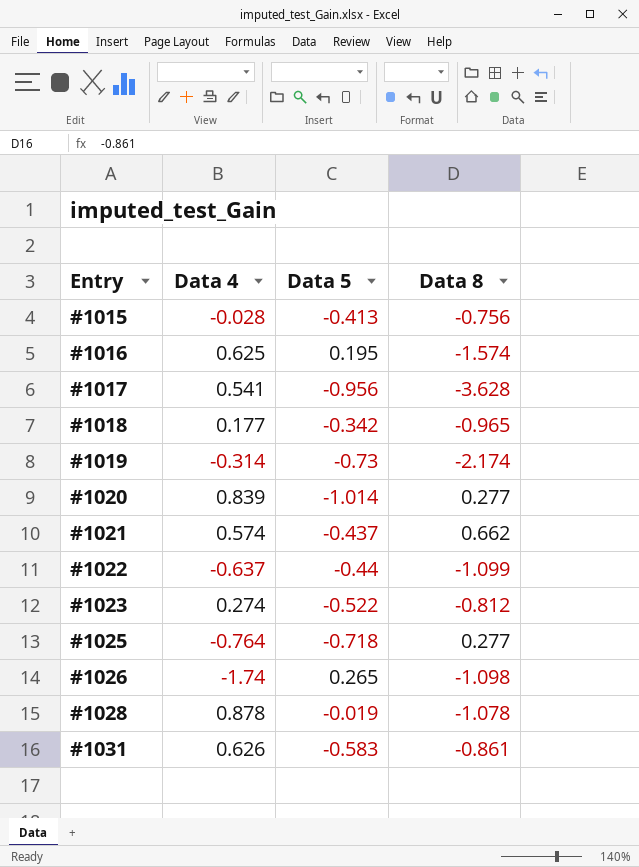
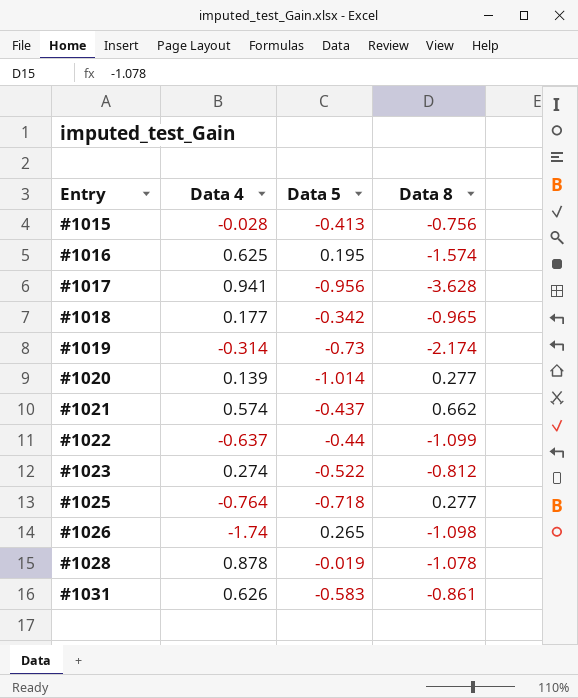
#1017 | Data 4: 0.541 -> 0.941
#1020 | Data 4: 0.839 -> 0.139

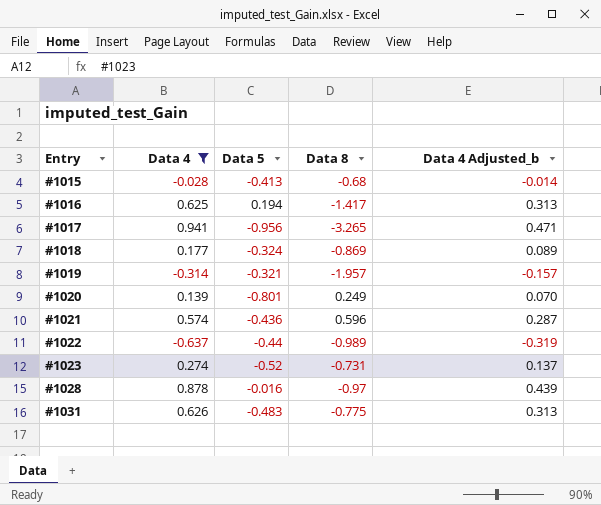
filter: none -> Data 4 >= -0.637
column Data 4 Adjusted_b | formula: none -> [Data 4] * 0.5
#1015 | Data 8: -0.756 -> -0.68
#1016 | Data 5: 0.195 -> 0.194
#1016 | Data 8: -1.574 -> -1.417
#1017 | Data 8: -3.628 -> -3.265
#1018 | Data 5: -0.342 -> -0.324
#1018 | Data 8: -0.965 -> -0.869
#1019 | Data 5: -0.73 -> -0.321
#1019 | Data 8: -2.174 -> -1.957
#1020 | Data 5: -1.014 -> -0.801
#1020 | Data 8: 0.277 -> 0.249
#1021 | Data 5: -0.437 -> -0.436
#1021 | Data 8: 0.662 -> 0.596
#1022 | Data 8: -1.099 -> -0.989
#1023 | Data 5: -0.522 -> -0.52
#1023 | Data 8: -0.812 -> -0.731
#1028 | Data 5: -0.019 -> -0.016
#1028 | Data 8: -1.078 -> -0.97
#1031 | Data 5: -0.583 -> -0.483
#1031 | Data 8: -0.861 -> -0.775

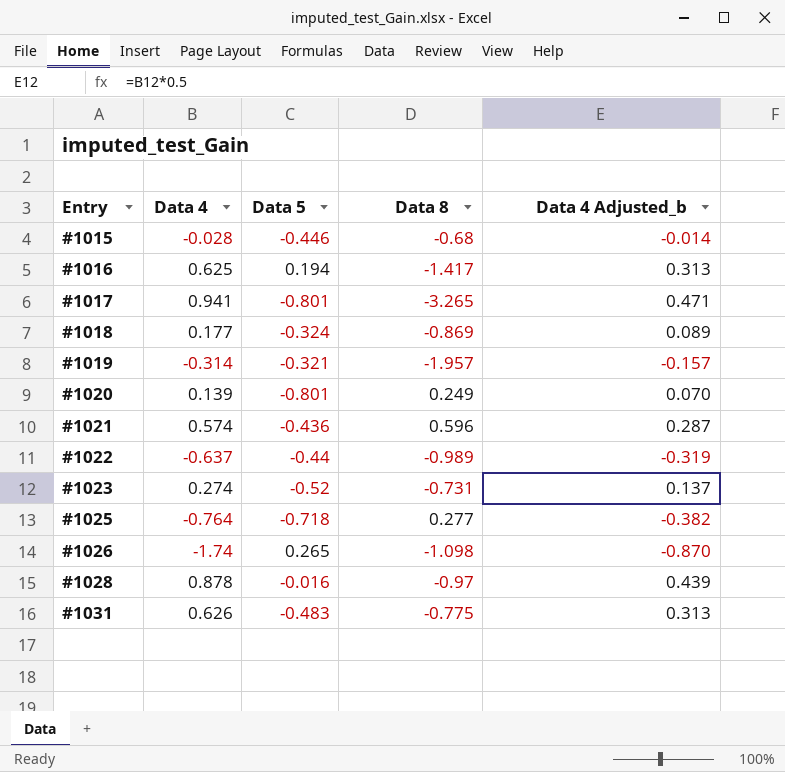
filter: Data 4 >= -0.637 -> none
#1015 | Data 5: -0.413 -> -0.446
#1017 | Data 5: -0.956 -> -0.801

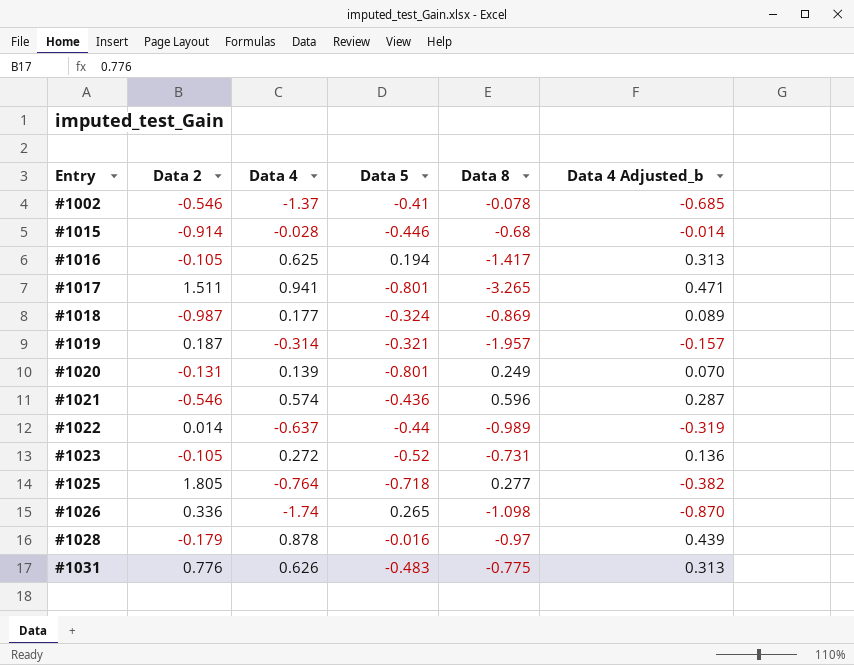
column Data 2 | position: none -> 2
row #1002: none -> -0.546 | -1.37 | -0.41 | -0.078 | -0.685
#1023 | Data 4: 0.274 -> 0.272
#1023 | Data 4 Adjusted_b: 0.137 -> 0.136

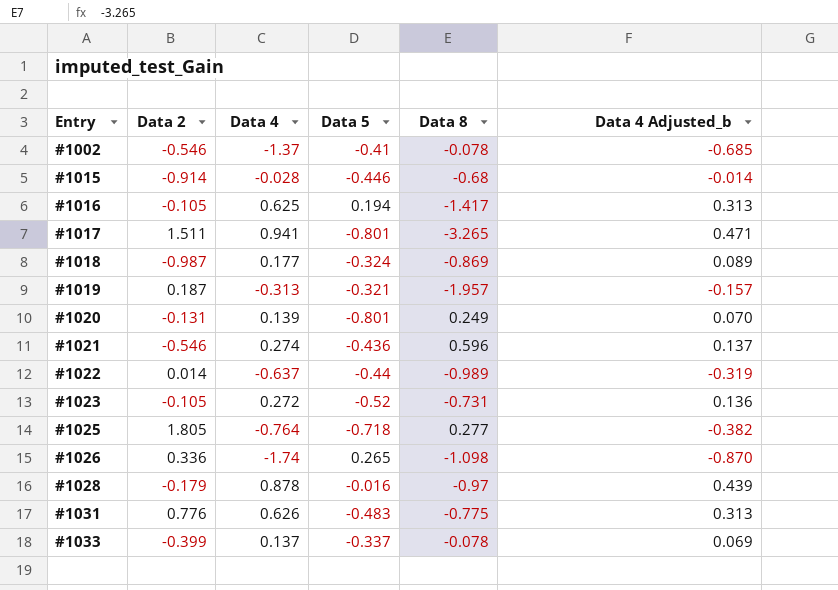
#1019 | Data 4: -0.314 -> -0.313
#1021 | Data 4: 0.574 -> 0.274
#1021 | Data 4 Adjusted_b: 0.287 -> 0.137
row #1033: none -> -0.399 | 0.137 | -0.337 | -0.078 | 0.069

